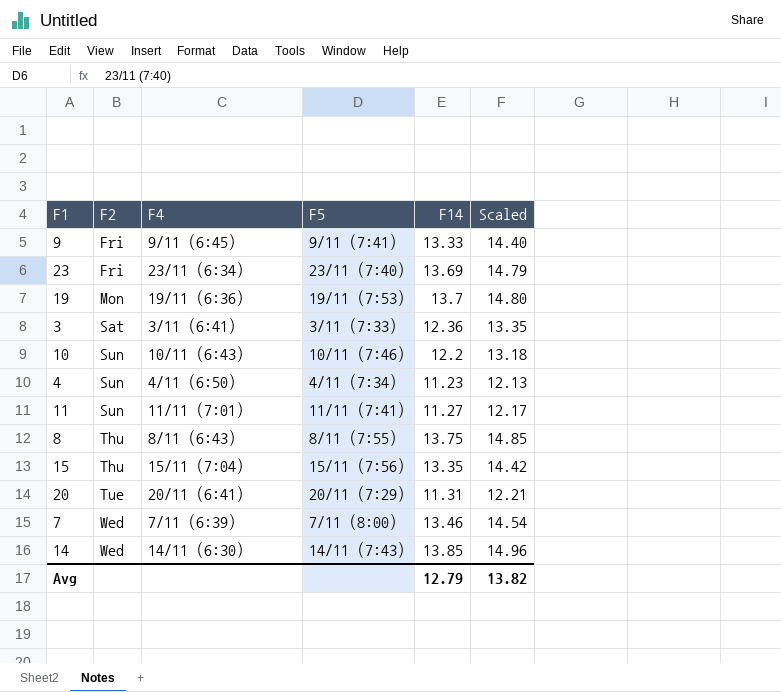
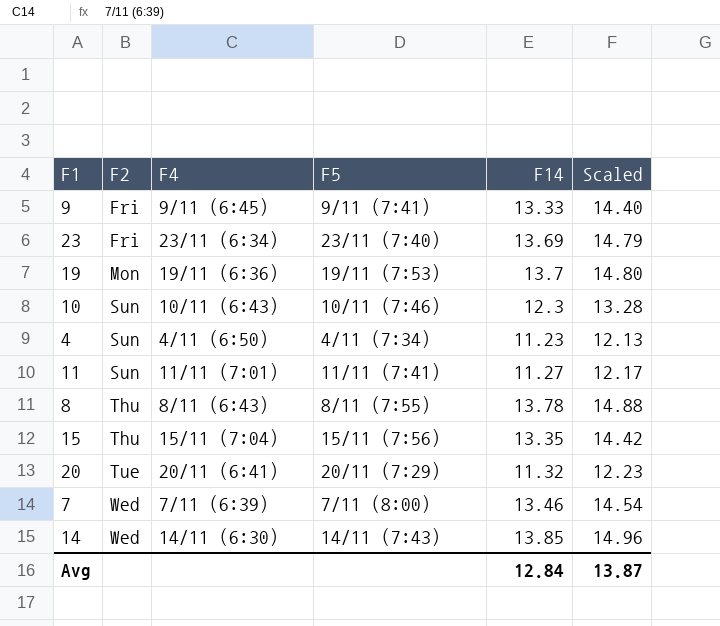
row 3: Sat | 3/11 (6:41) | 3/11 (7:33) | 12.36 | 13.35 -> none
10 | F14: 12.2 -> 12.3
10 | Scaled: 13.18 -> 13.28
8 | F14: 13.75 -> 13.78
8 | Scaled: 14.85 -> 14.88
20 | F14: 11.31 -> 11.32
20 | Scaled: 12.21 -> 12.23
Avg | F14: 12.79 -> 12.84
Avg | Scaled: 13.82 -> 13.87

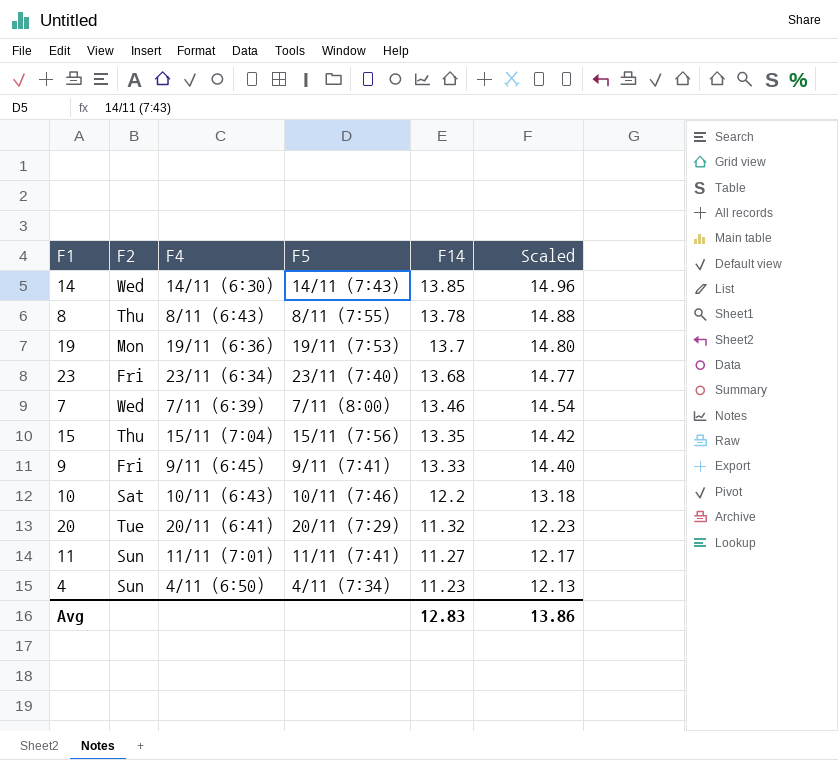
row order: F2 ascending -> F14 descending
23 | F14: 13.69 -> 13.68
23 | Scaled: 14.79 -> 14.77
10 | F2: Sun -> Sat
10 | F14: 12.3 -> 12.2
10 | Scaled: 13.28 -> 13.18
Avg | F14: 12.84 -> 12.83
Avg | Scaled: 13.87 -> 13.86

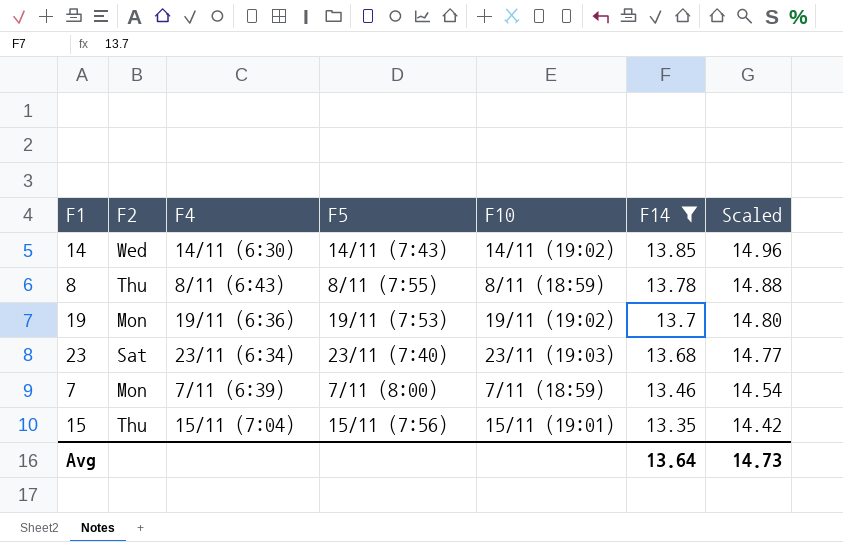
filter: none -> F14 >= 13.35
column F10 | position: none -> 5
23 | F2: Fri -> Sat
7 | F2: Wed -> Mon
Avg | F14: 12.83 -> 13.64
Avg | Scaled: 13.86 -> 14.73

